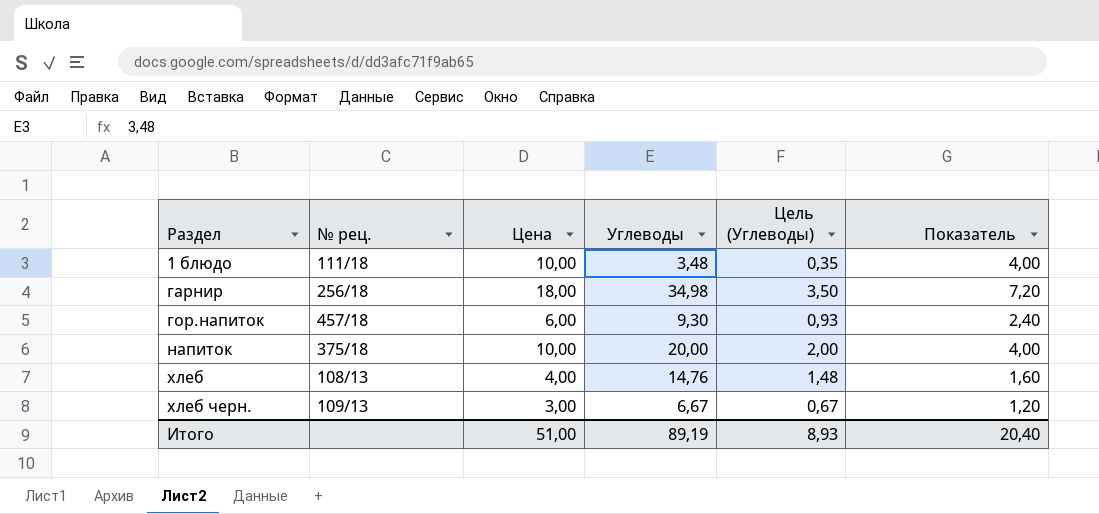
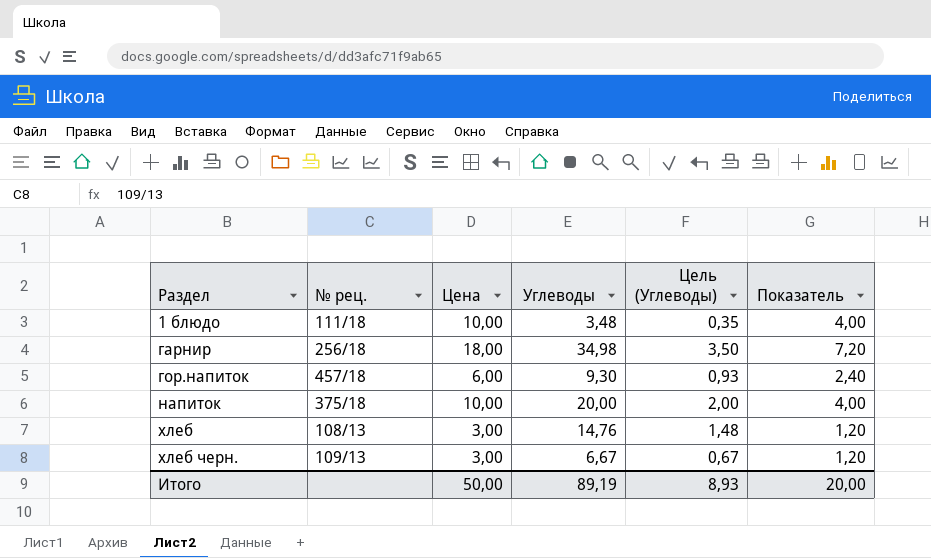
хлеб | Цена: 4,00 -> 3,00
хлеб | Показатель: 1,60 -> 1,20
Итого | Цена: 51,00 -> 50,00
Итого | Показатель: 20,40 -> 20,00

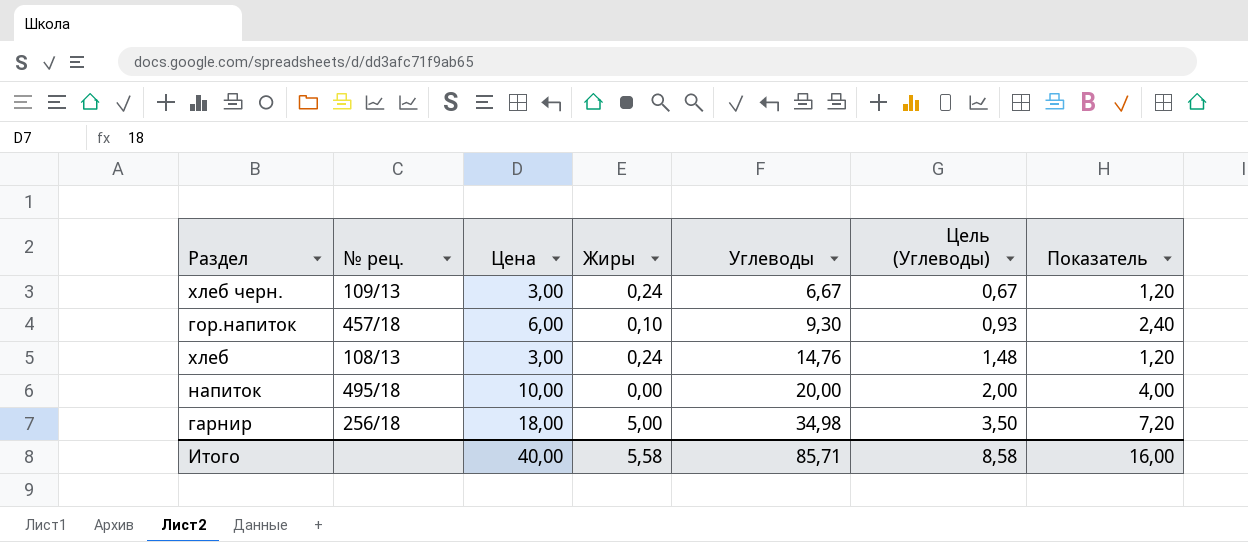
row order: Раздел ascending -> Углеводы ascending
column Жиры | position: none -> 4
row 1 блюдо: 111/18 | 10,00 | 3,48 | 0,35 | 4,00 -> none
напиток | № рец.: 375/18 -> 495/18
Итого | Цена: 50,00 -> 40,00
Итого | Углеводы: 89,19 -> 85,71
Итого | Цель (Углеводы): 8,93 -> 8,58
Итого | Показатель: 20,00 -> 16,00

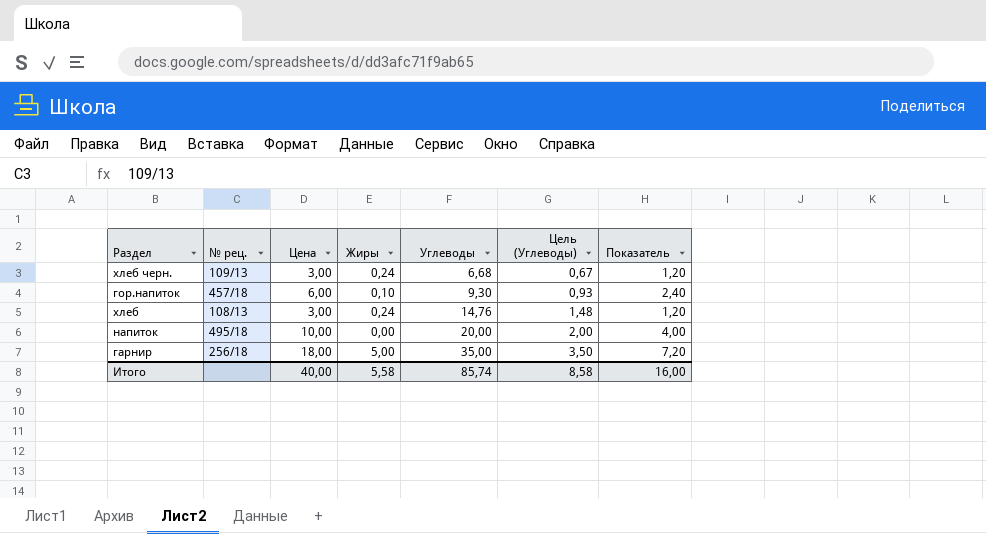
хлеб черн. | Углеводы: 6,67 -> 6,68
гарнир | Углеводы: 34,98 -> 35,00
Итого | Углеводы: 85,71 -> 85,74

